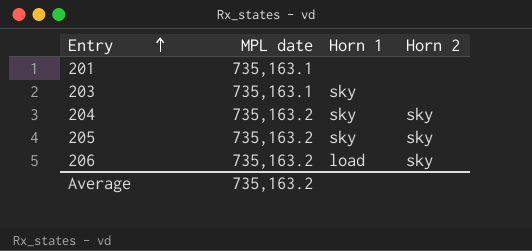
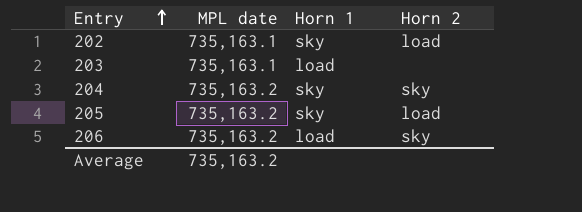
row 201: 735,163.1 | none | none -> none
row 202: none -> 735,163.1 | sky | load
203 | Horn 1: sky -> load
205 | Horn 2: sky -> load

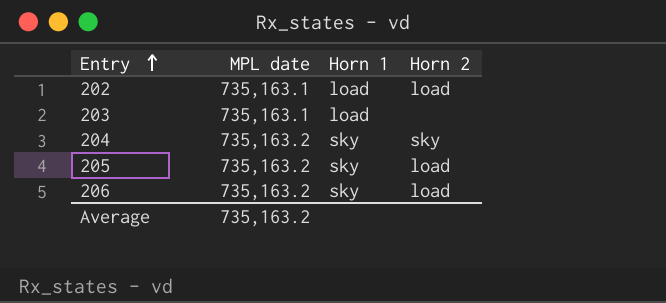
202 | Horn 1: sky -> load
206 | Horn 1: load -> sky
206 | Horn 2: sky -> load

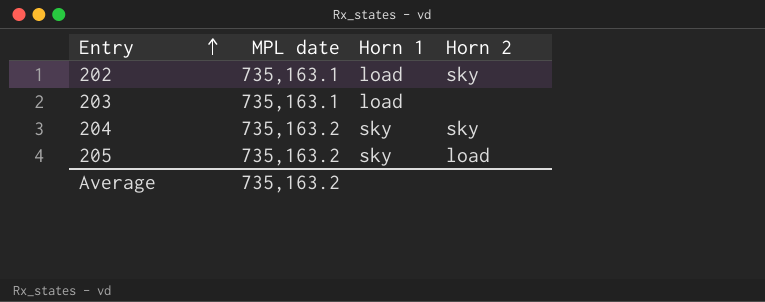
row 206: 735,163.2 | sky | load -> none
202 | Horn 2: load -> sky

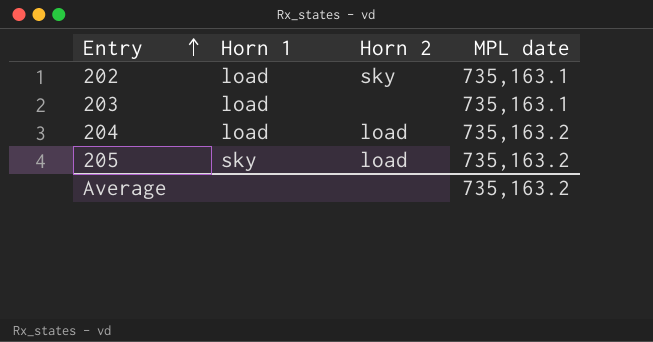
column MPL date | position: 2 -> 4
204 | Horn 1: sky -> load
204 | Horn 2: sky -> load

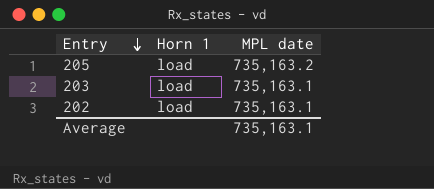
row order: Entry ascending -> Entry descending
column Horn 2 | position: 3 -> none
row 204: load | load | 735,163.2 -> none
205 | Horn 1: sky -> load
Average | MPL date: 735,163.2 -> 735,163.1

